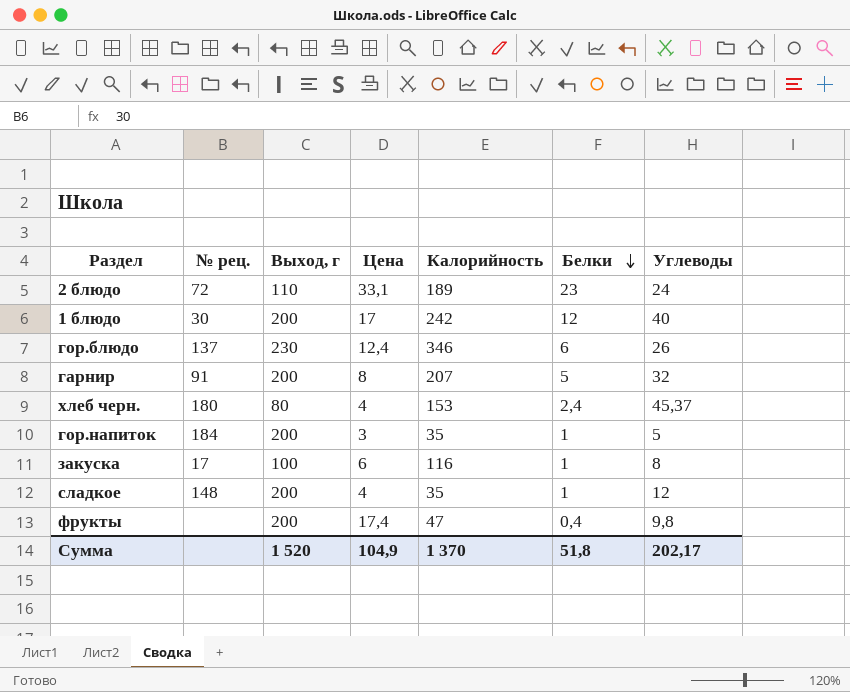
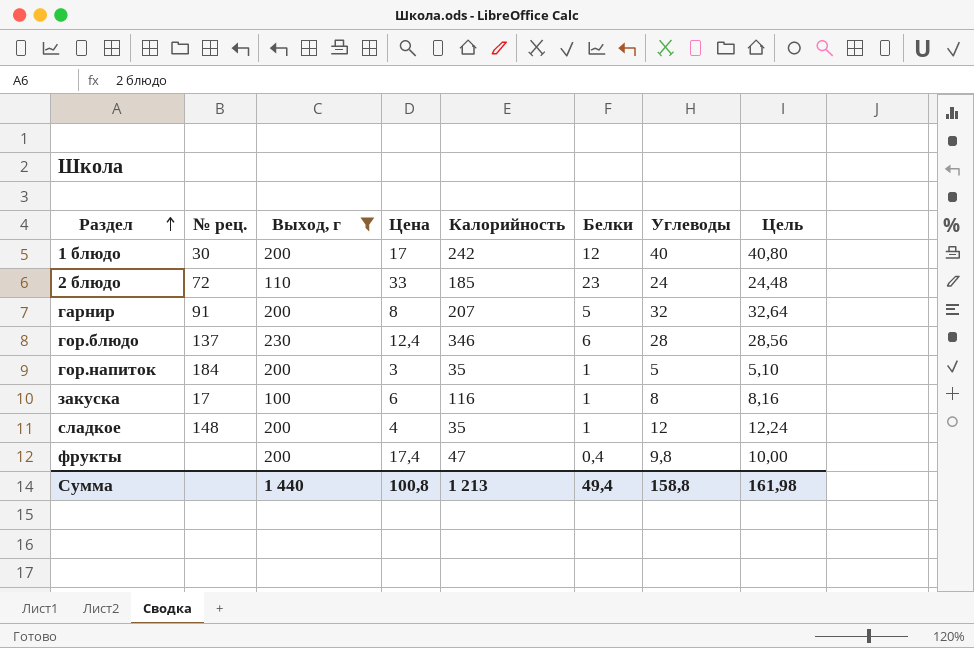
filter: none -> Выход, г != 80
row order: Белки descending -> Раздел ascending
column Цель | formula: none -> [Углеводы] * 1,02
2 блюдо | Цена: 33,1 -> 33
2 блюдо | Калорийность: 189 -> 185
гор.блюдо | Углеводы: 26 -> 28
Сумма | Выход, г: 1 520 -> 1 440
Сумма | Цена: 104,9 -> 100,8
Сумма | Калорийность: 1 370 -> 1 213
Сумма | Белки: 51,8 -> 49,4
Сумма | Углеводы: 202,17 -> 158,8

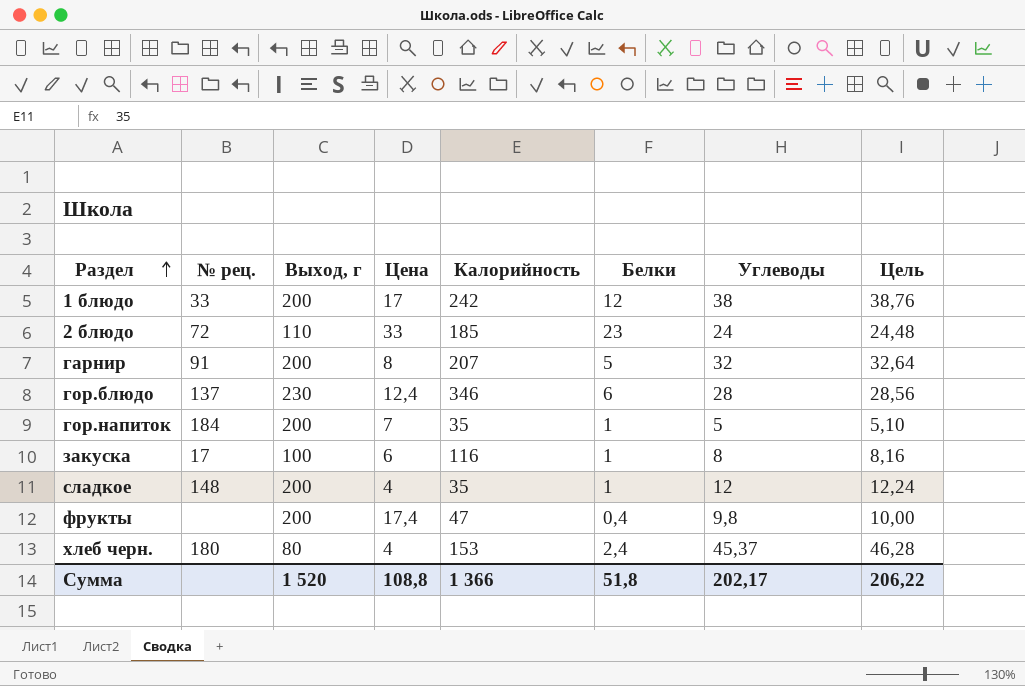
filter: Выход, г != 80 -> none
1 блюдо | № рец.: 30 -> 33
1 блюдо | Углеводы: 40 -> 38
1 блюдо | Цель: 40,80 -> 38,76
гор.напиток | Цена: 3 -> 7
Сумма | Выход, г: 1 440 -> 1 520
Сумма | Цена: 100,8 -> 108,8
Сумма | Калорийность: 1 213 -> 1 366
Сумма | Белки: 49,4 -> 51,8
Сумма | Углеводы: 158,8 -> 202,17
Сумма | Цель: 161,98 -> 206,22

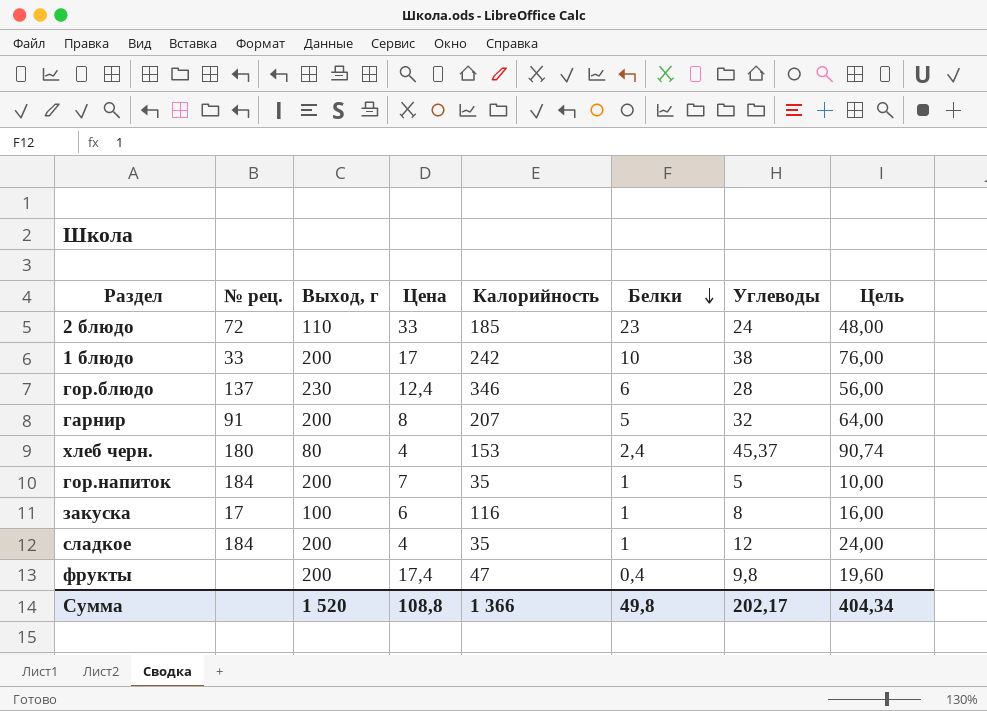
row order: Раздел ascending -> Белки descending
column Цель | formula: [Углеводы] * 1,02 -> [Углеводы] * 2
1 блюдо | Белки: 12 -> 10
сладкое | № рец.: 148 -> 184
Сумма | Белки: 51,8 -> 49,8
Сумма | Цель: 206,22 -> 404,34

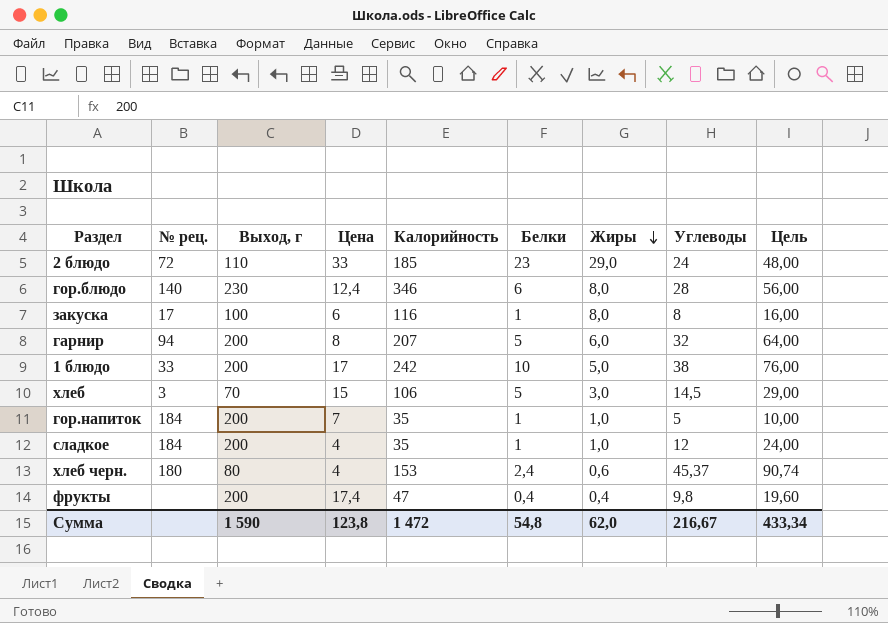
row order: Белки descending -> Жиры descending
column Жиры | position: none -> 7
гор.блюдо | № рец.: 137 -> 140
гарнир | № рец.: 91 -> 94
row хлеб: none -> 3 | 70 | 15 | 106 | 5 | 3,0 | 14,5 | 29,00
Сумма | Выход, г: 1 520 -> 1 590
Сумма | Цена: 108,8 -> 123,8
Сумма | Калорийность: 1 366 -> 1 472
Сумма | Белки: 49,8 -> 54,8
Сумма | Углеводы: 202,17 -> 216,67
Сумма | Цель: 404,34 -> 433,34

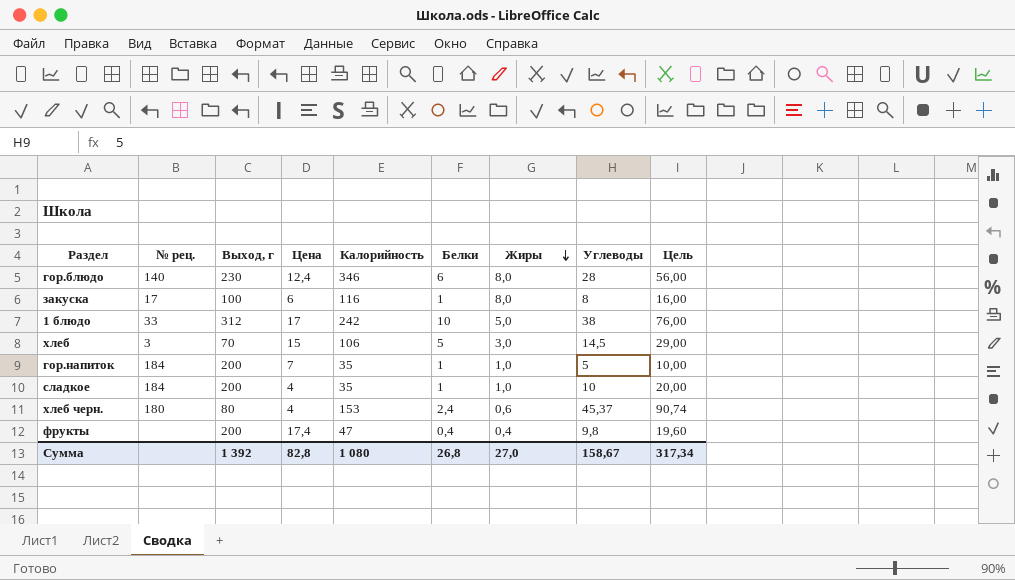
row 2 блюдо: 72 | 110 | 33 | 185 | 23 | 29,0 | 24 | 48,00 -> none
row гарнир: 94 | 200 | 8 | 207 | 5 | 6,0 | 32 | 64,00 -> none
1 блюдо | Выход, г: 200 -> 312
сладкое | Углеводы: 12 -> 10
сладкое | Цель: 24,00 -> 20,00
Сумма | Выход, г: 1 590 -> 1 392
Сумма | Цена: 123,8 -> 82,8
Сумма | Калорийность: 1 472 -> 1 080
Сумма | Белки: 54,8 -> 26,8
Сумма | Жиры: 62,0 -> 27,0
Сумма | Углеводы: 216,67 -> 158,67
Сумма | Цель: 433,34 -> 317,34

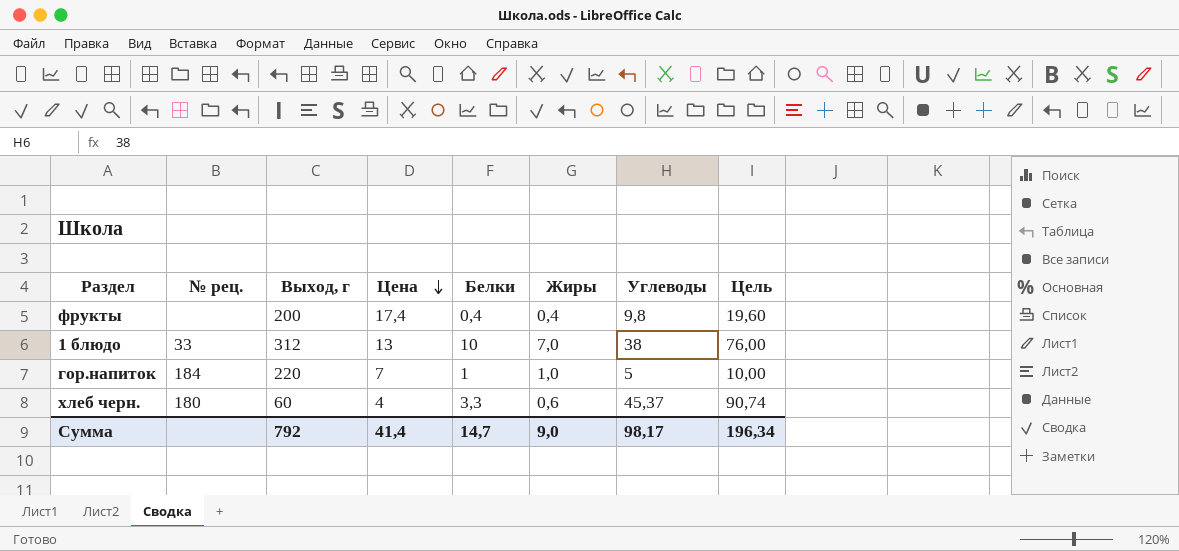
row order: Жиры descending -> Цена descending
column Калорийность | position: 5 -> none
row гор.блюдо: 140 | 230 | 12,4 | 346 | 6 | 8,0 | 28 | 56,00 -> none
row закуска: 17 | 100 | 6 | 116 | 1 | 8,0 | 8 | 16,00 -> none
row хлеб: 3 | 70 | 15 | 106 | 5 | 3,0 | 14,5 | 29,00 -> none
row сладкое: 184 | 200 | 4 | 35 | 1 | 1,0 | 10 | 20,00 -> none
1 блюдо | Цена: 17 -> 13
1 блюдо | Жиры: 5,0 -> 7,0
гор.напиток | Выход, г: 200 -> 220
хлеб черн. | Выход, г: 80 -> 60
хлеб черн. | Белки: 2,4 -> 3,3
Сумма | Выход, г: 1 392 -> 792
Сумма | Цена: 82,8 -> 41,4
Сумма | Белки: 26,8 -> 14,7
Сумма | Жиры: 27,0 -> 9,0
Сумма | Углеводы: 158,67 -> 98,17
Сумма | Цель: 317,34 -> 196,34

